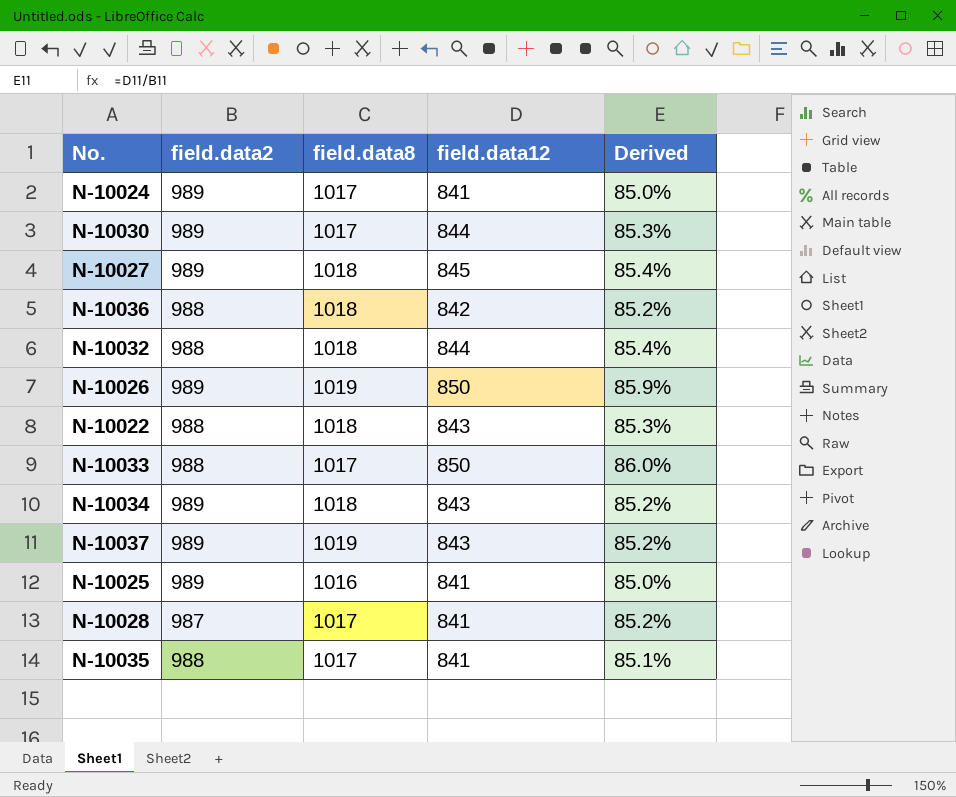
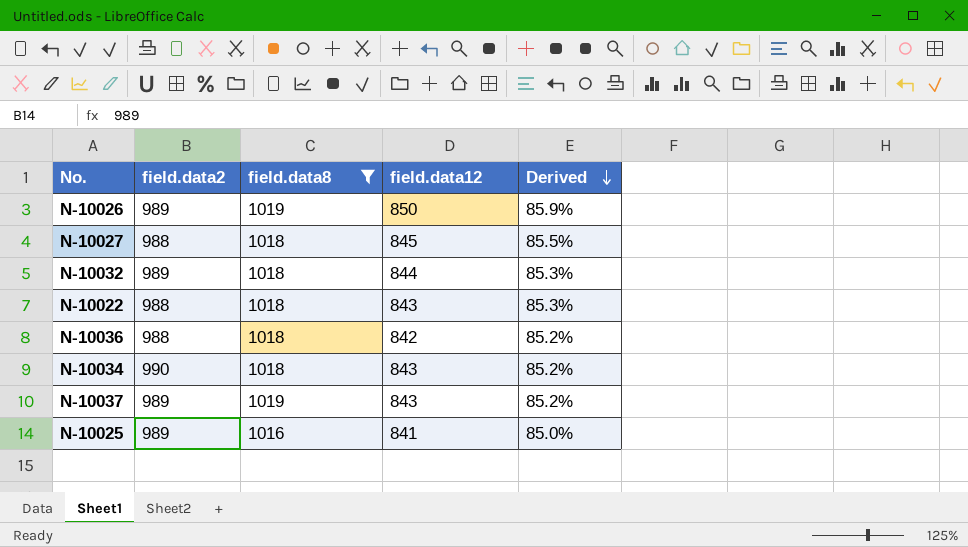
filter: none -> field.data8 != 1017
row order: none -> Derived descending
N-10027 | field.data2: 989 -> 988
N-10027 | Derived: 85.4% -> 85.5%
N-10032 | field.data2: 988 -> 989
N-10032 | Derived: 85.4% -> 85.3%
N-10034 | field.data2: 989 -> 990

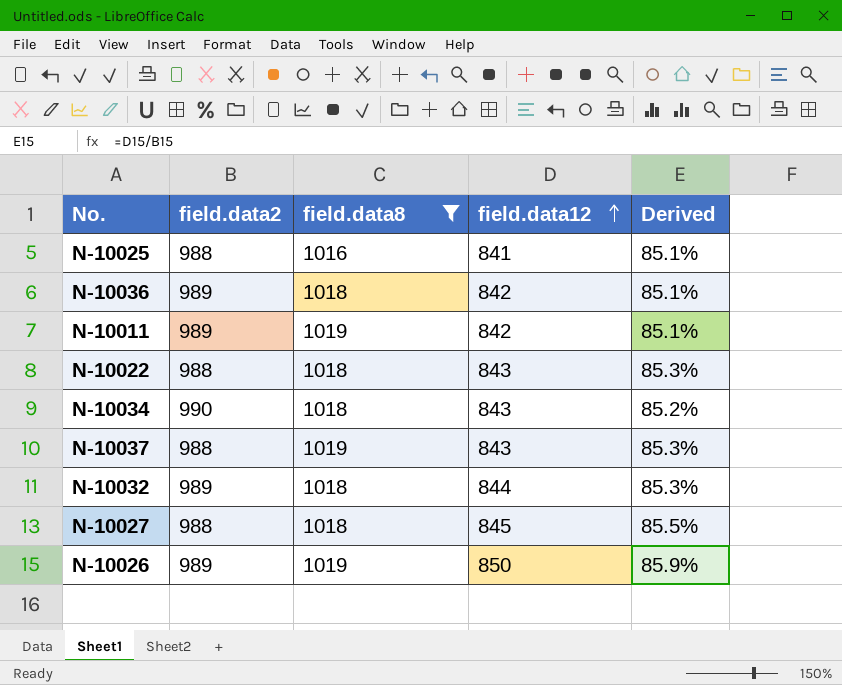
row order: Derived descending -> field.data12 ascending
N-10025 | field.data2: 989 -> 988
N-10025 | Derived: 85.0% -> 85.1%
N-10036 | field.data2: 988 -> 989
N-10036 | Derived: 85.2% -> 85.1%
row N-10011: none -> 989 | 1019 | 842 | 85.1%
N-10037 | field.data2: 989 -> 988
N-10037 | Derived: 85.2% -> 85.3%

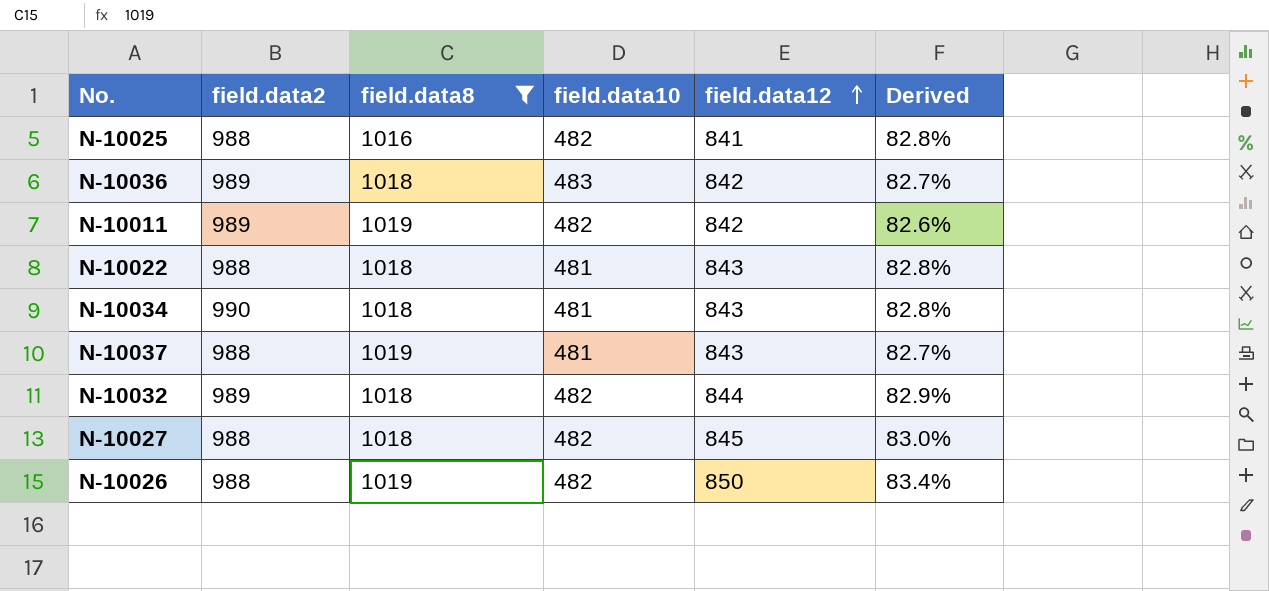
column field.data10 | position: none -> 4
column Derived | formula: [field.data12] / [field.data2] -> [field.data12] / [field.data8]
N-10026 | field.data2: 989 -> 988

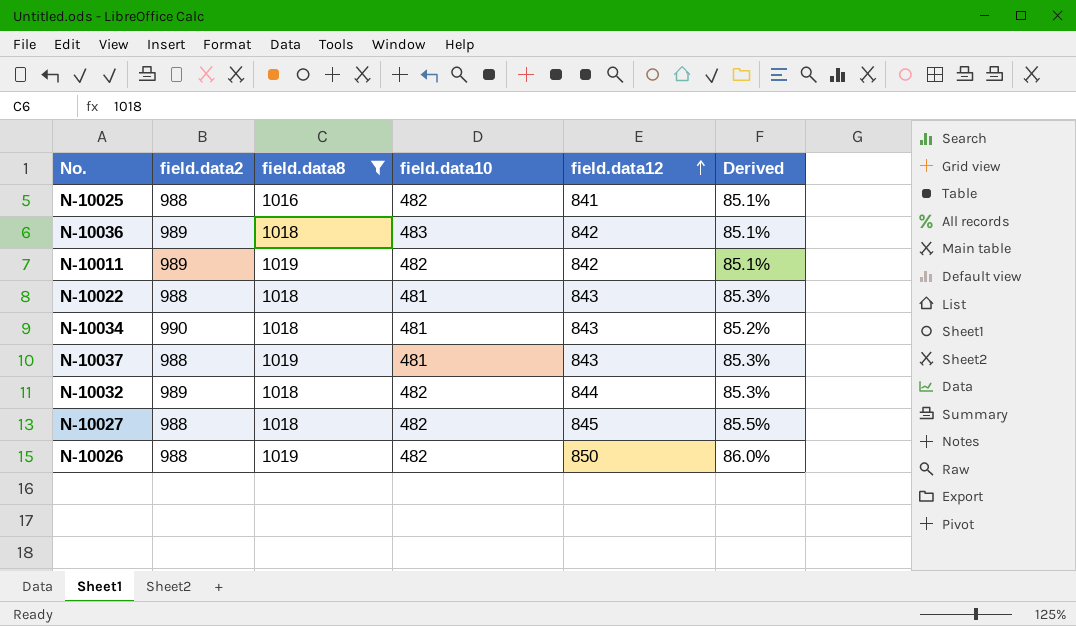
column Derived | formula: [field.data12] / [field.data8] -> [field.data12] / [field.data2]

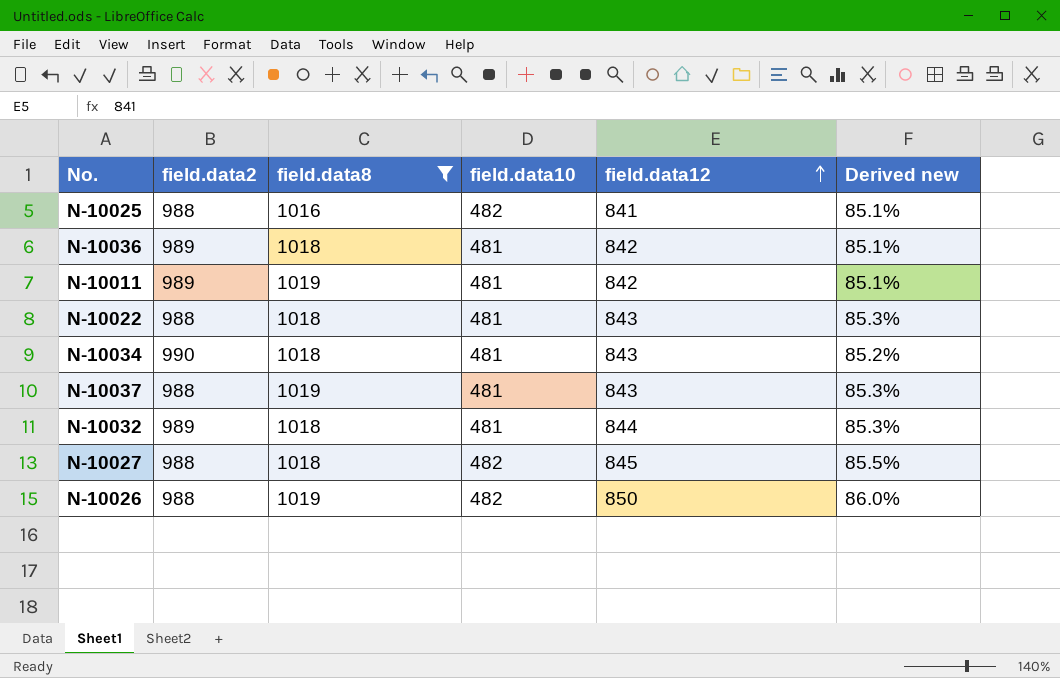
column name: Derived -> Derived new
N-10036 | field.data10: 483 -> 481
N-10011 | field.data10: 482 -> 481
N-10032 | field.data10: 482 -> 481

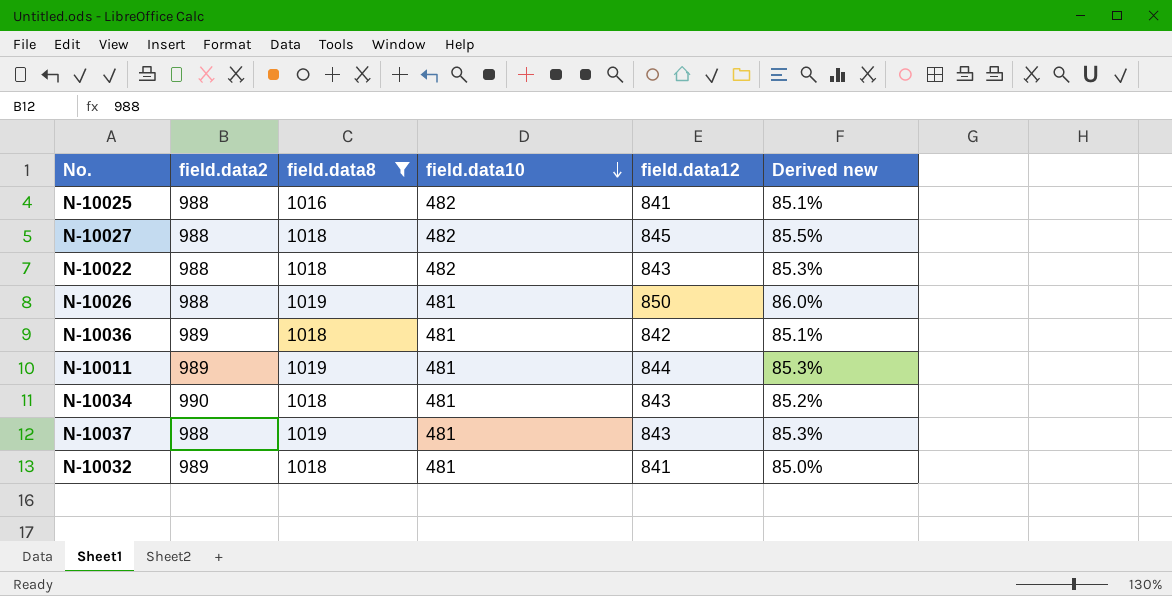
row order: field.data12 ascending -> field.data10 descending
N-10022 | field.data10: 481 -> 482
N-10026 | field.data10: 482 -> 481
N-10011 | field.data12: 842 -> 844
N-10011 | Derived new: 85.1% -> 85.3%
N-10032 | field.data12: 844 -> 841
N-10032 | Derived new: 85.3% -> 85.0%

